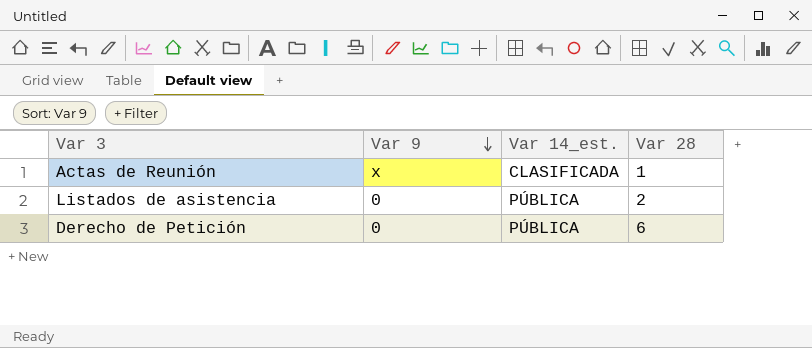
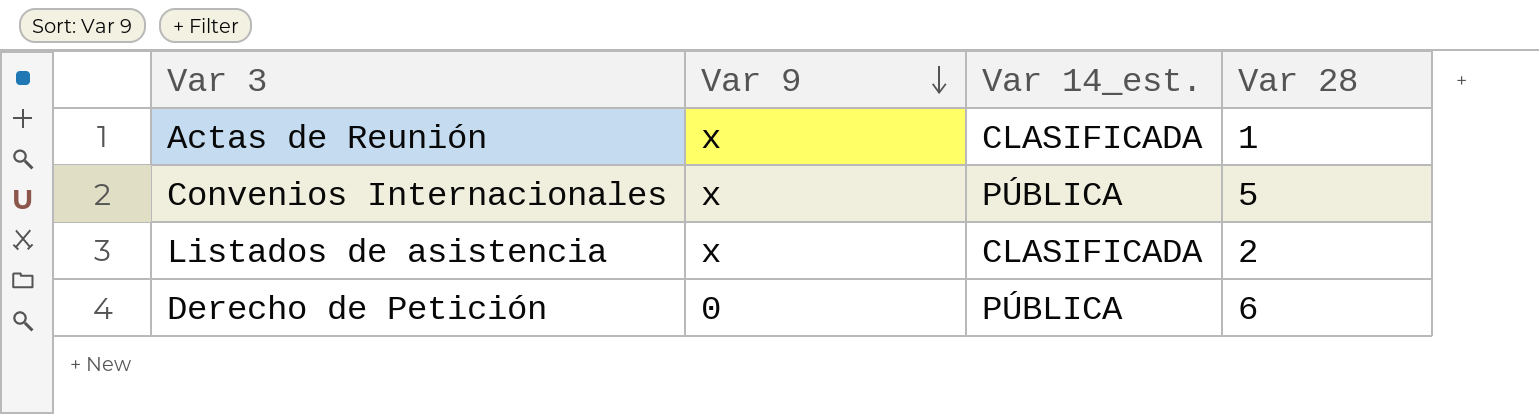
row Convenios Internacionales: none -> x | PÚBLICA | 5
Listados de asistencia | Var 9: 0 -> x
Listados de asistencia | Var 14_est.: PÚBLICA -> CLASIFICADA

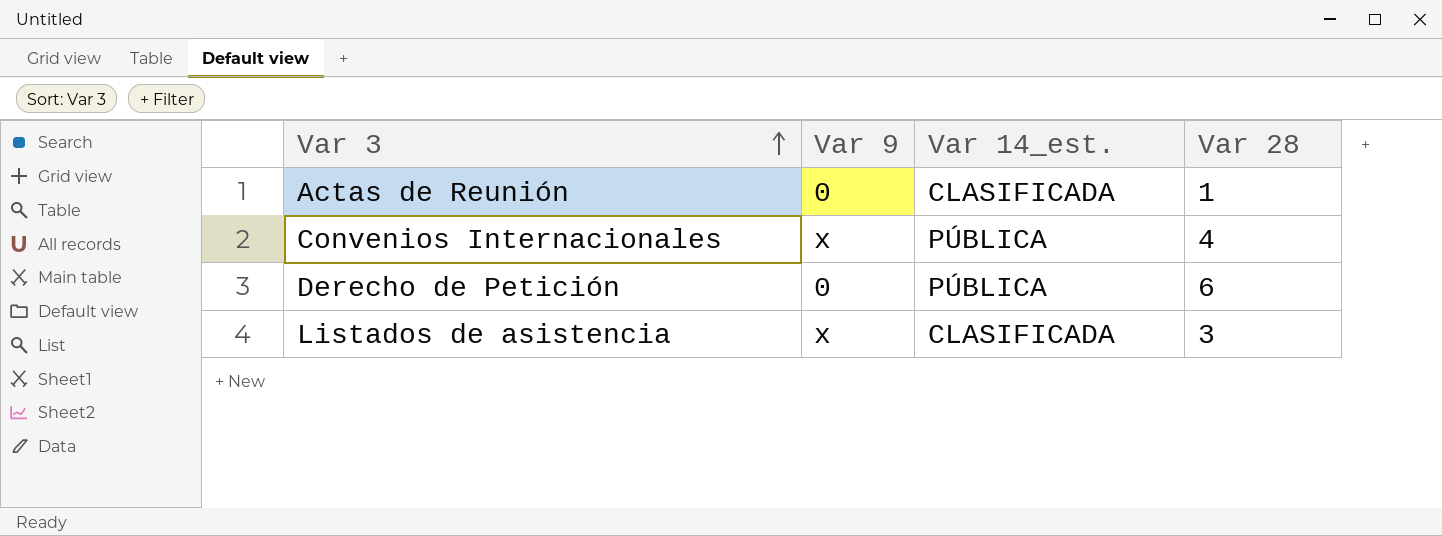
row order: Var 9 descending -> Var 3 ascending
Actas de Reunión | Var 9: x -> 0
Convenios Internacionales | Var 28: 5 -> 4
Listados de asistencia | Var 28: 2 -> 3

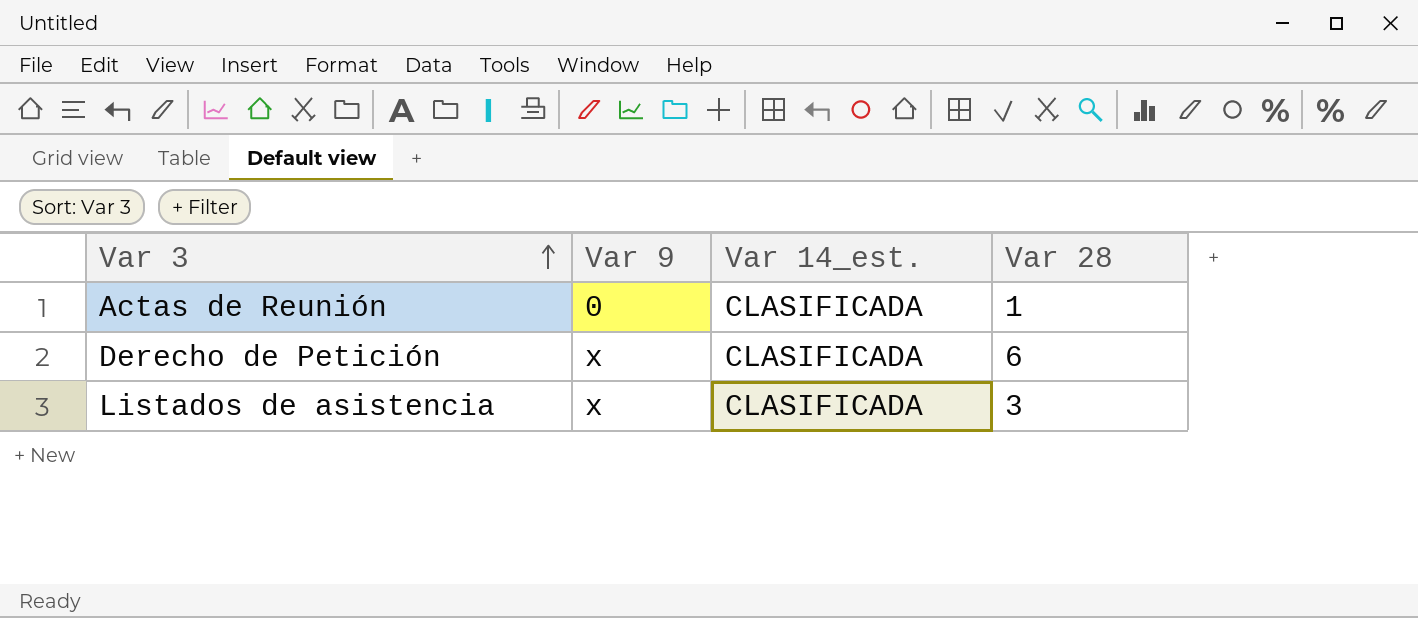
row Convenios Internacionales: x | PÚBLICA | 4 -> none
Derecho de Petición | Var 9: 0 -> x
Derecho de Petición | Var 14_est.: PÚBLICA -> CLASIFICADA

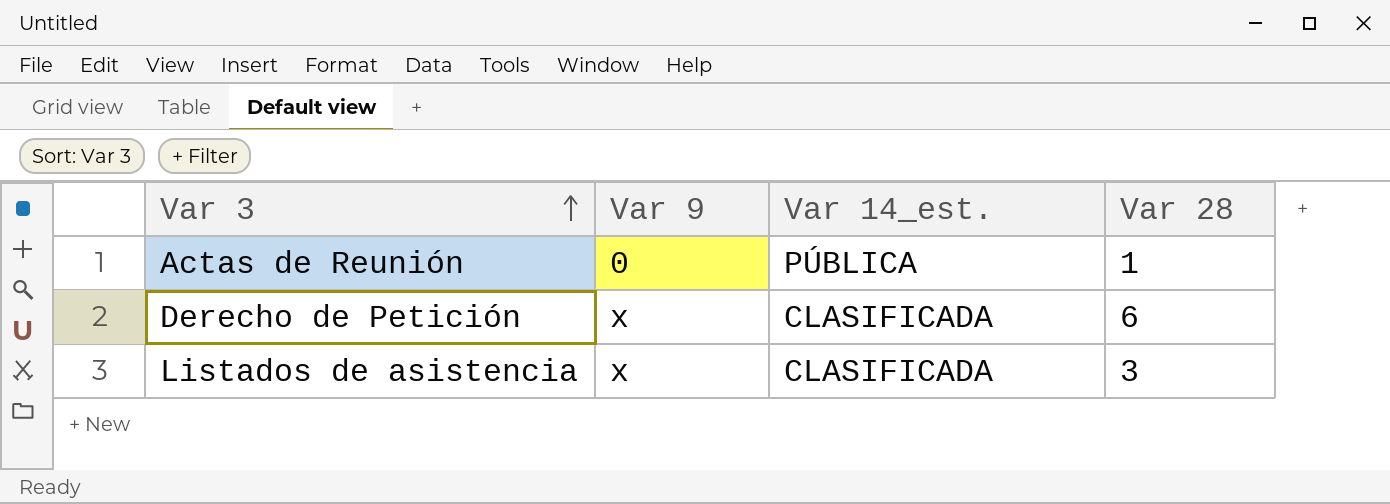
Actas de Reunión | Var 14_est.: CLASIFICADA -> PÚBLICA

